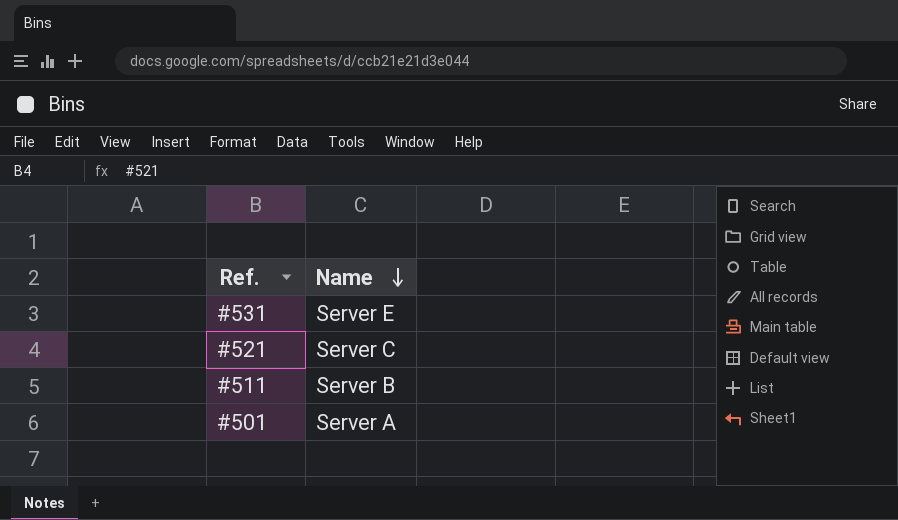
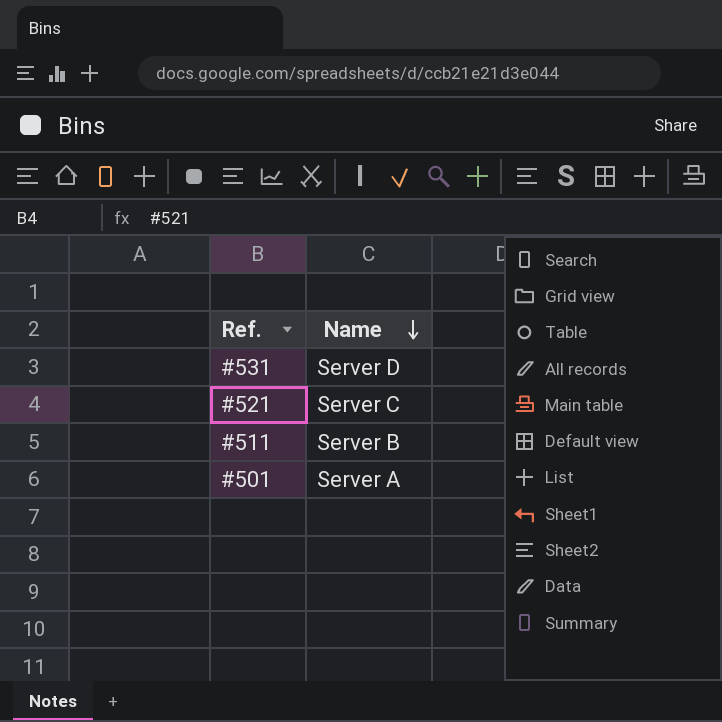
#531 | Name: Server E -> Server D

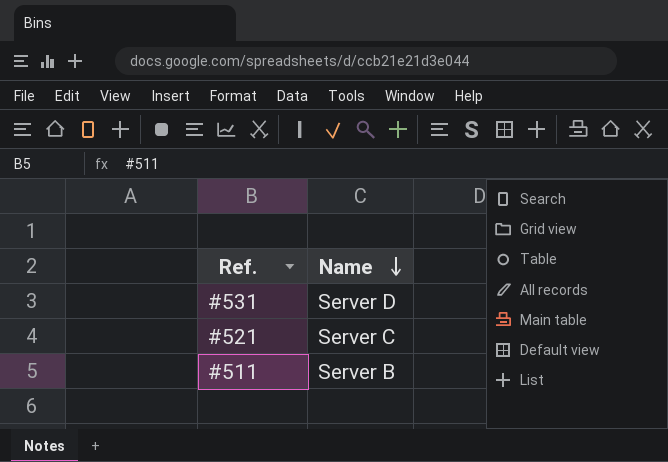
row #501: Server A -> none

